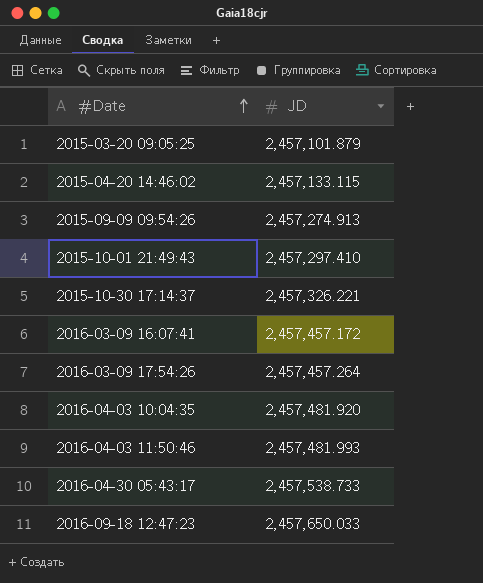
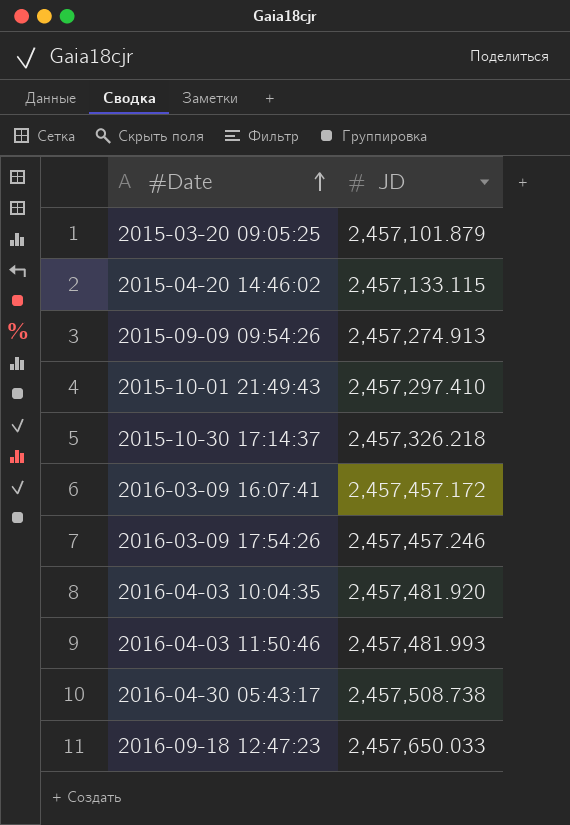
2015-10-30 17:14:37 | JD: 2,457,326.221 -> 2,457,326.218
2016-03-09 17:54:26 | JD: 2,457,457.264 -> 2,457,457.246
2016-04-30 05:43:17 | JD: 2,457,538.733 -> 2,457,508.738

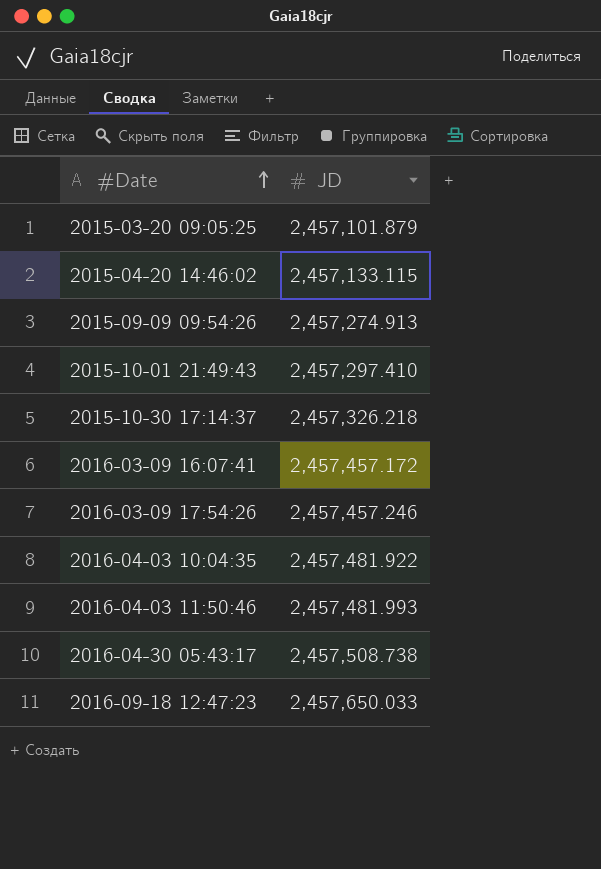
2016-04-03 10:04:35 | JD: 2,457,481.920 -> 2,457,481.922

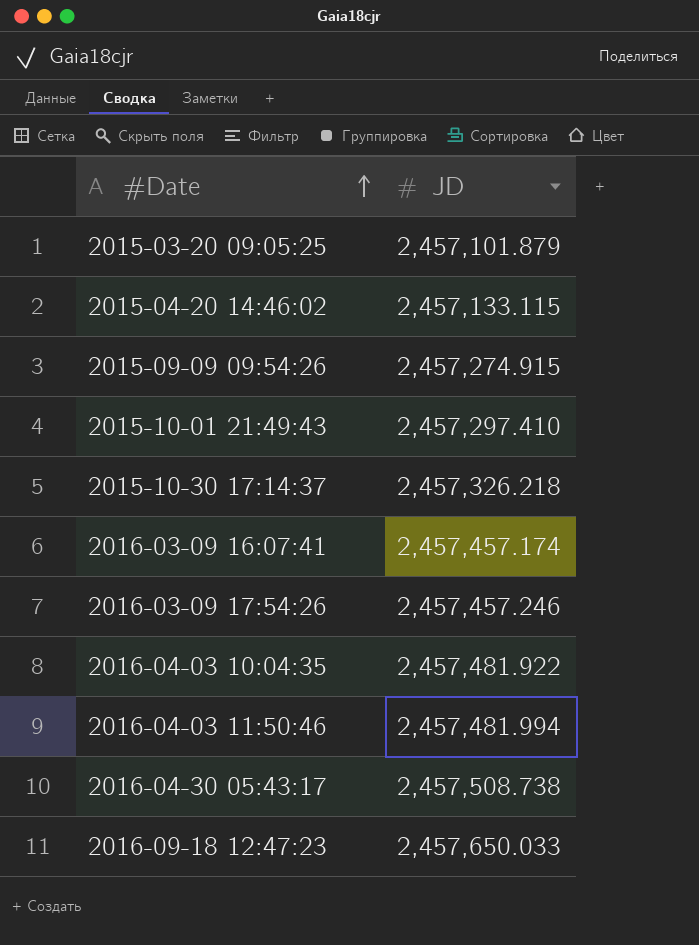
2015-09-09 09:54:26 | JD: 2,457,274.913 -> 2,457,274.915
2016-03-09 16:07:41 | JD: 2,457,457.172 -> 2,457,457.174
2016-04-03 11:50:46 | JD: 2,457,481.993 -> 2,457,481.994

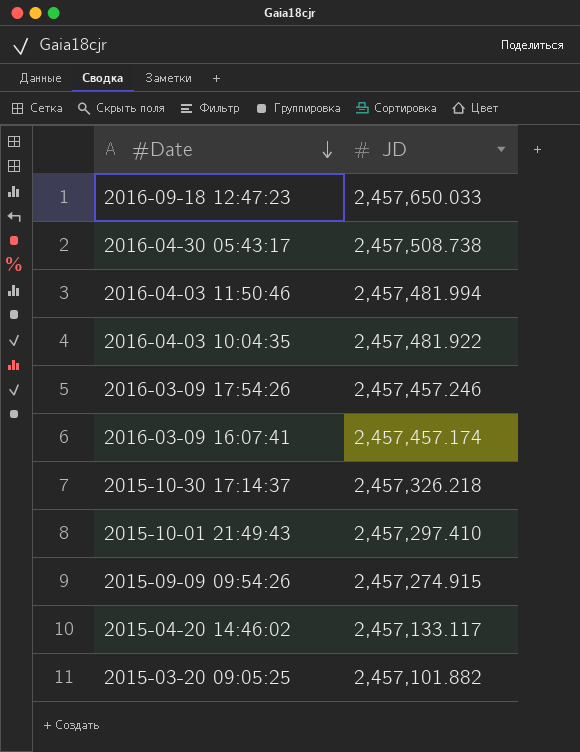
row order: #Date ascending -> #Date descending
2015-04-20 14:46:02 | JD: 2,457,133.115 -> 2,457,133.117
2015-03-20 09:05:25 | JD: 2,457,101.879 -> 2,457,101.882

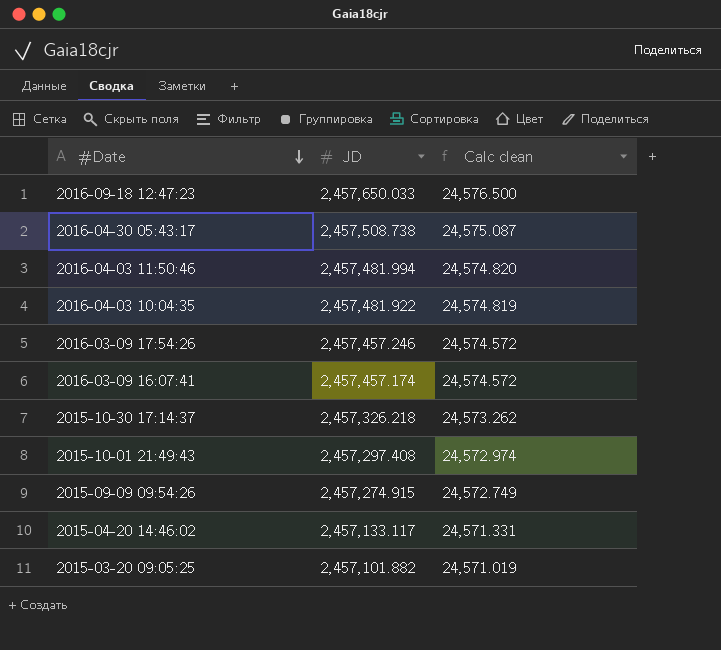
column Calc clean | formula: none -> [JD] * 0.01
2015-10-01 21:49:43 | JD: 2,457,297.410 -> 2,457,297.408

